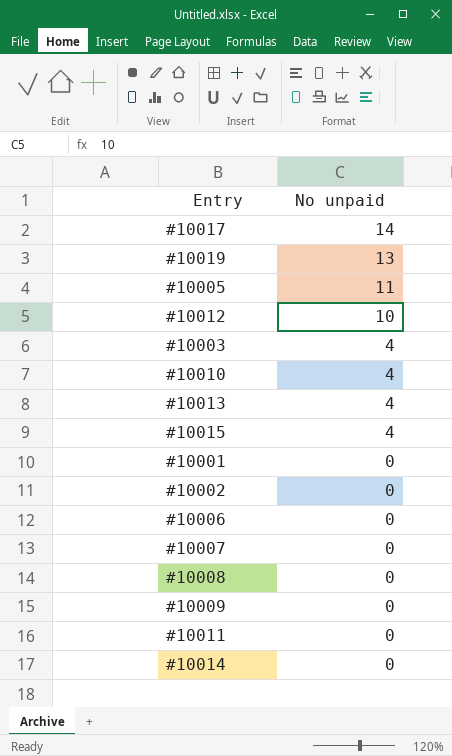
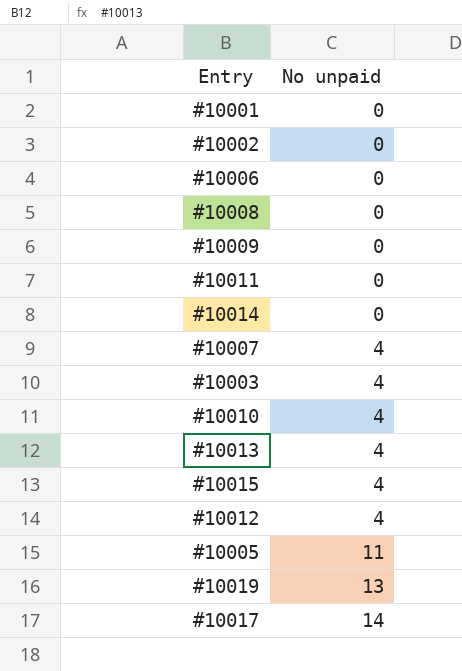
row order: No unpaid descending -> No unpaid ascending
#10007 | No unpaid: 0 -> 4
#10012 | No unpaid: 10 -> 4

